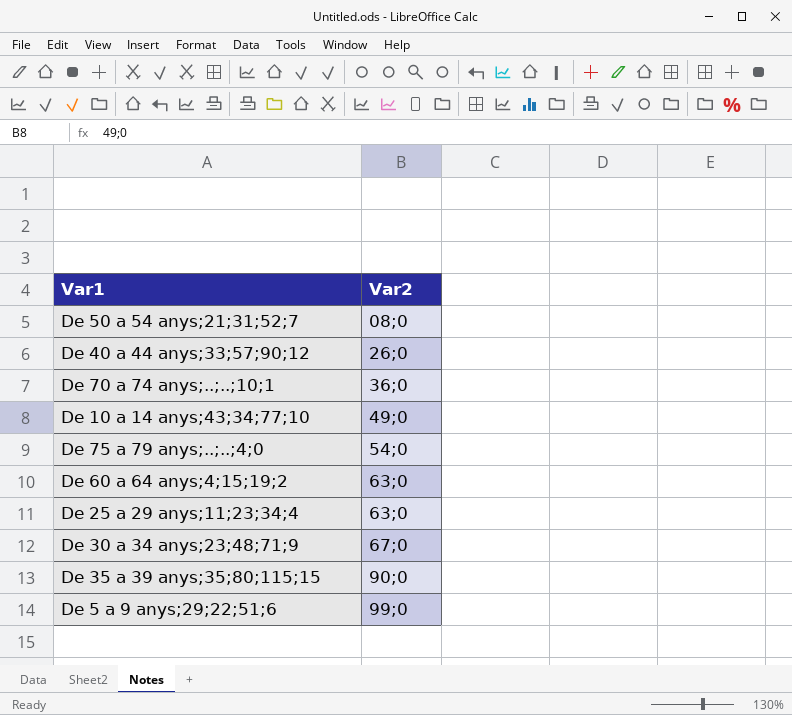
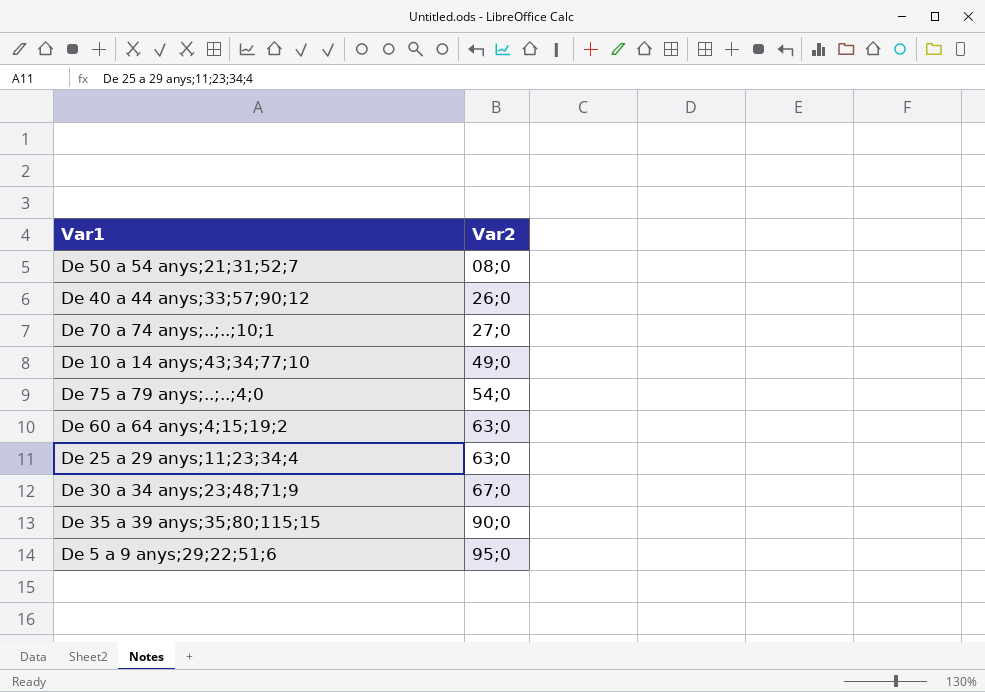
De 70 a 74 anys;..;..;10;1 | Var2: 36;0 -> 27;0
De 5 a 9 anys;29;22;51;6 | Var2: 99;0 -> 95;0

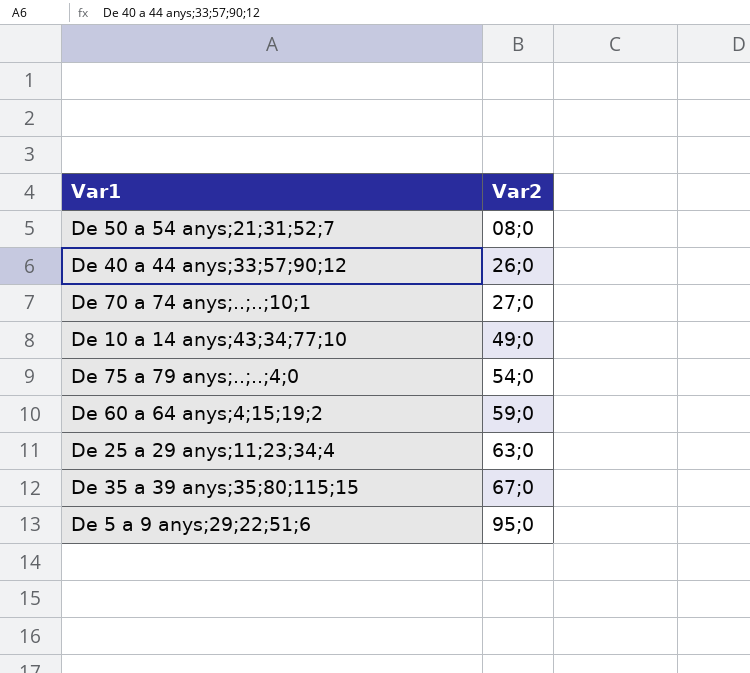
row De 30 a 34 anys;23;48;71;9: 67;0 -> none
De 60 a 64 anys;4;15;19;2 | Var2: 63;0 -> 59;0
De 35 a 39 anys;35;80;115;15 | Var2: 90;0 -> 67;0

